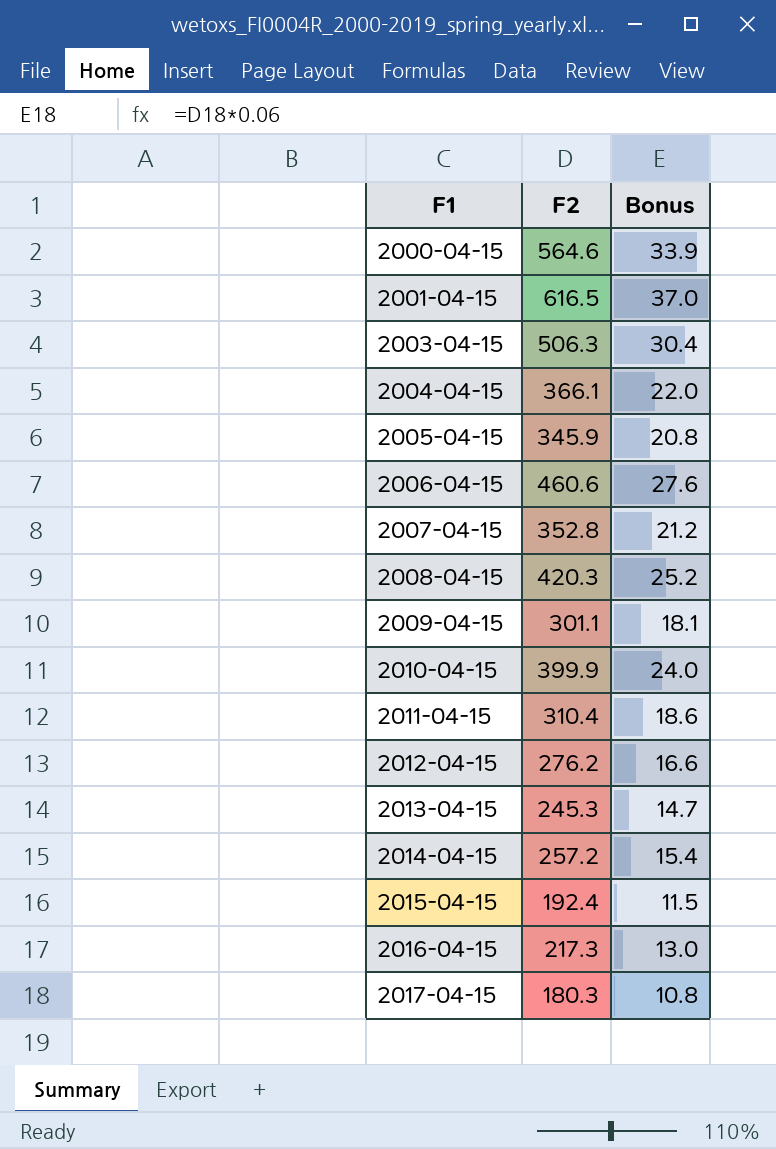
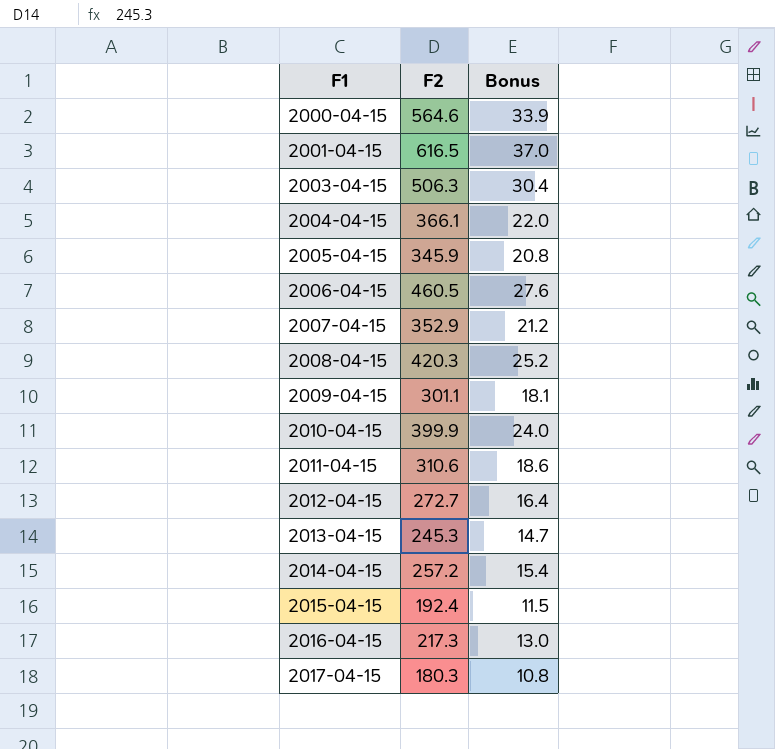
2006-04-15 | F2: 460.6 -> 460.5
2007-04-15 | F2: 352.8 -> 352.9
2011-04-15 | F2: 310.4 -> 310.6
2012-04-15 | F2: 276.2 -> 272.7
2012-04-15 | Bonus: 16.6 -> 16.4

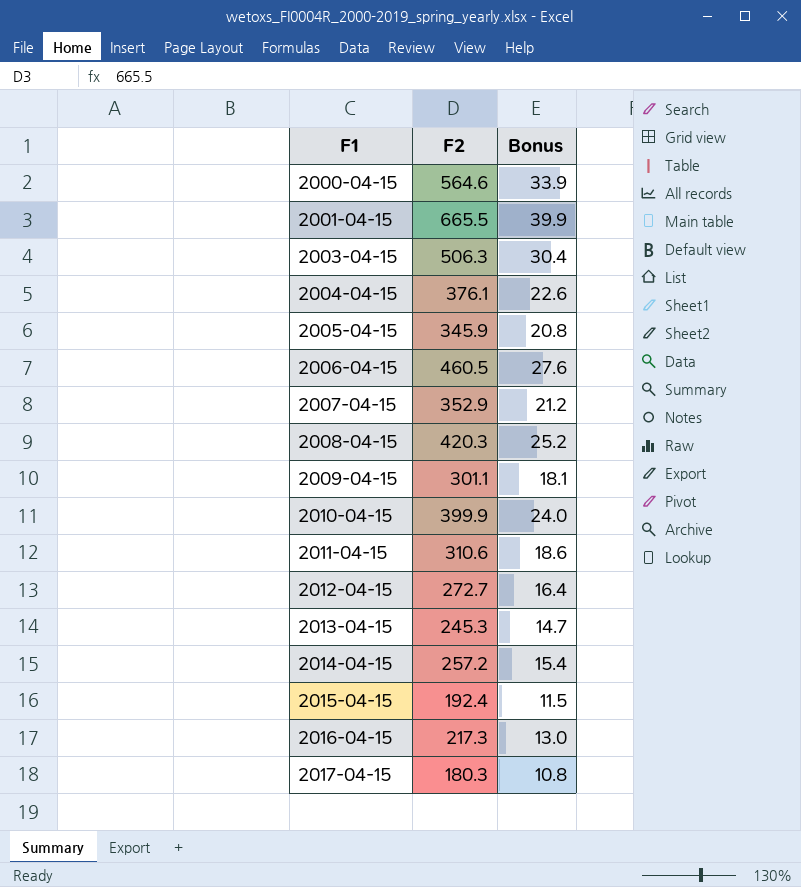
2001-04-15 | F2: 616.5 -> 665.5
2001-04-15 | Bonus: 37.0 -> 39.9
2004-04-15 | F2: 366.1 -> 376.1
2004-04-15 | Bonus: 22.0 -> 22.6

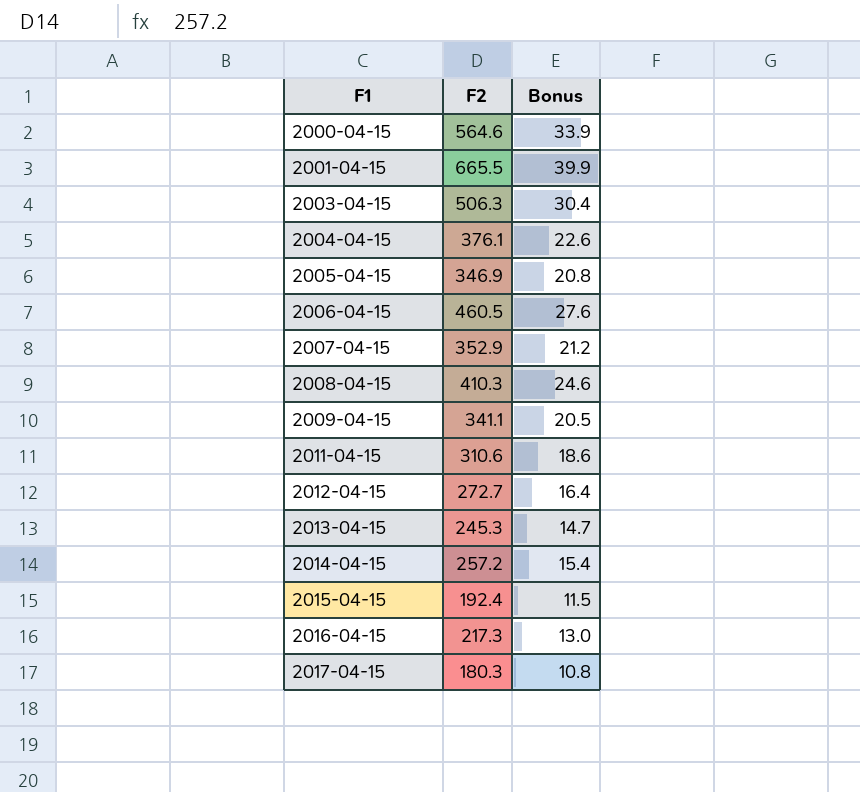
row 2010-04-15: 399.9 | 24.0 -> none
2005-04-15 | F2: 345.9 -> 346.9
2008-04-15 | F2: 420.3 -> 410.3
2008-04-15 | Bonus: 25.2 -> 24.6
2009-04-15 | F2: 301.1 -> 341.1
2009-04-15 | Bonus: 18.1 -> 20.5

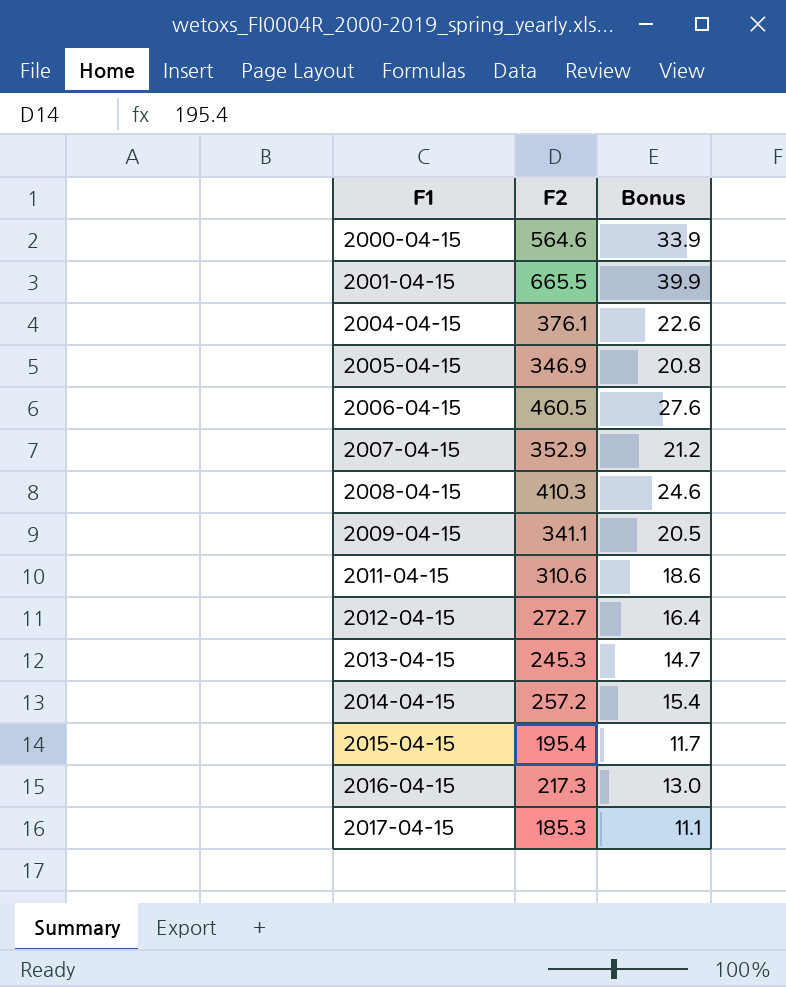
row 2003-04-15: 506.3 | 30.4 -> none
2015-04-15 | F2: 192.4 -> 195.4
2015-04-15 | Bonus: 11.5 -> 11.7
2017-04-15 | F2: 180.3 -> 185.3
2017-04-15 | Bonus: 10.8 -> 11.1

